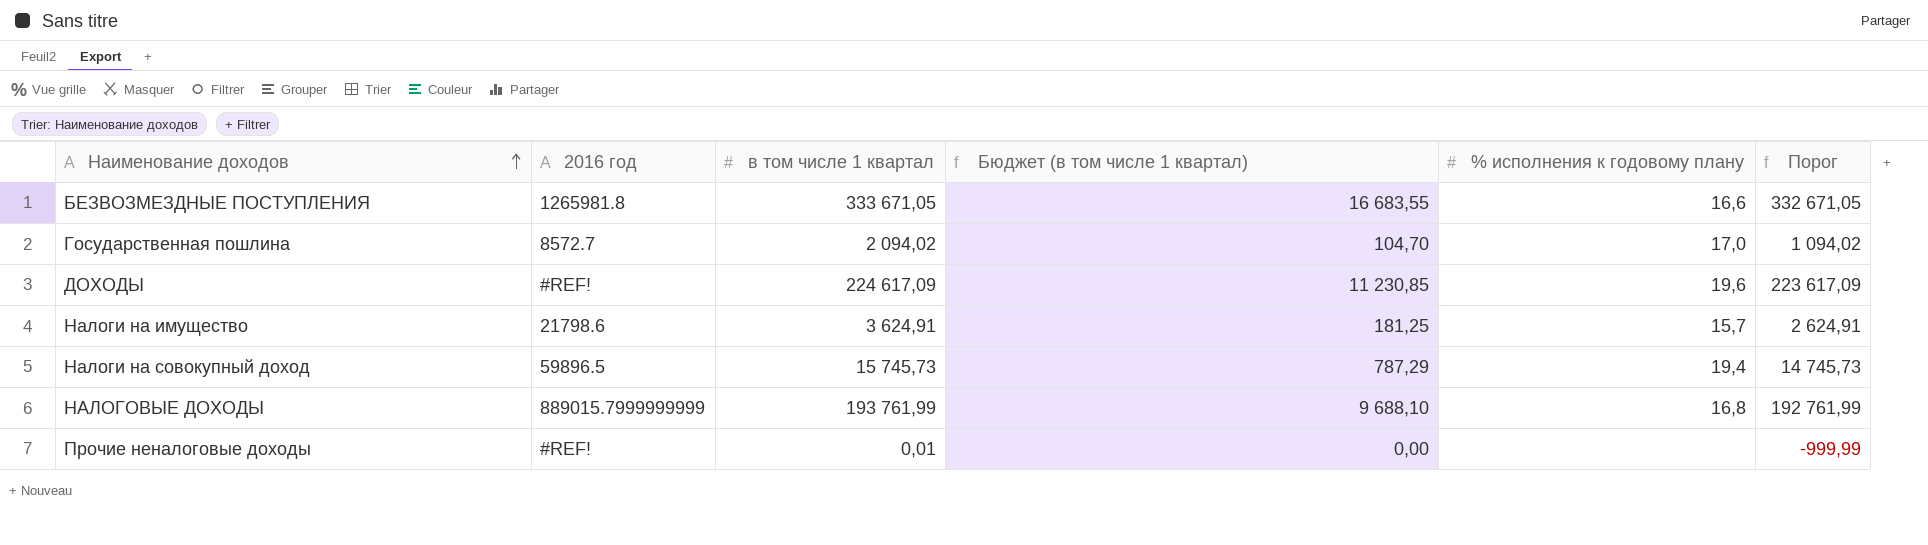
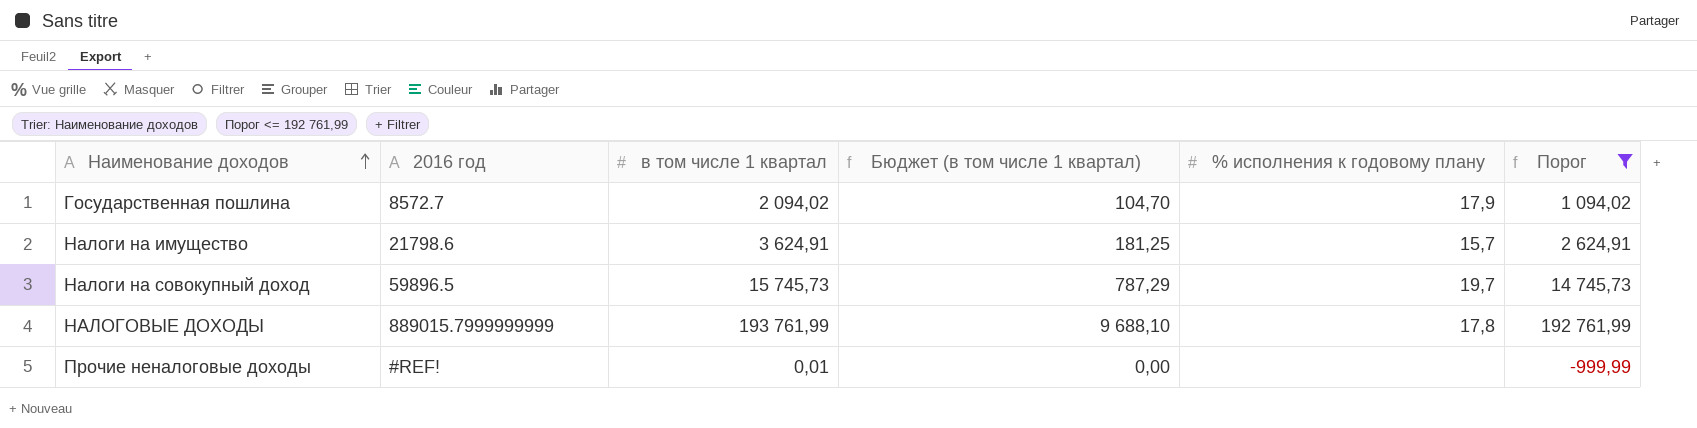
filter: none -> Порог <= 192 761,99
Государственная пошлина | % исполнения к годовому плану: 17,0 -> 17,9
Налоги на совокупный доход | % исполнения к годовому плану: 19,4 -> 19,7
НАЛОГОВЫЕ ДОХОДЫ | % исполнения к годовому плану: 16,8 -> 17,8

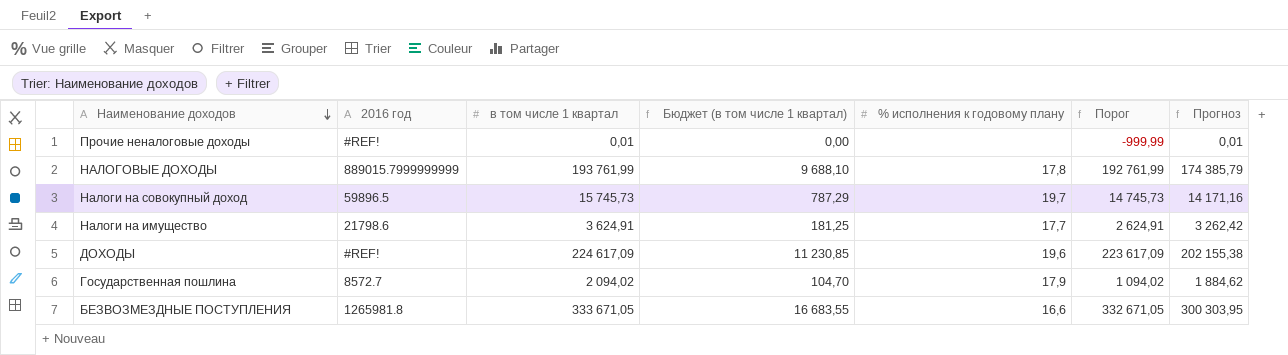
filter: Порог <= 192 761,99 -> none
row order: Наименование доходов ascending -> Наименование доходов descending
column Прогноз | formula: none -> [в том числе 1 квартал] * 0,9
Налоги на имущество | % исполнения к годовому плану: 15,7 -> 17,7

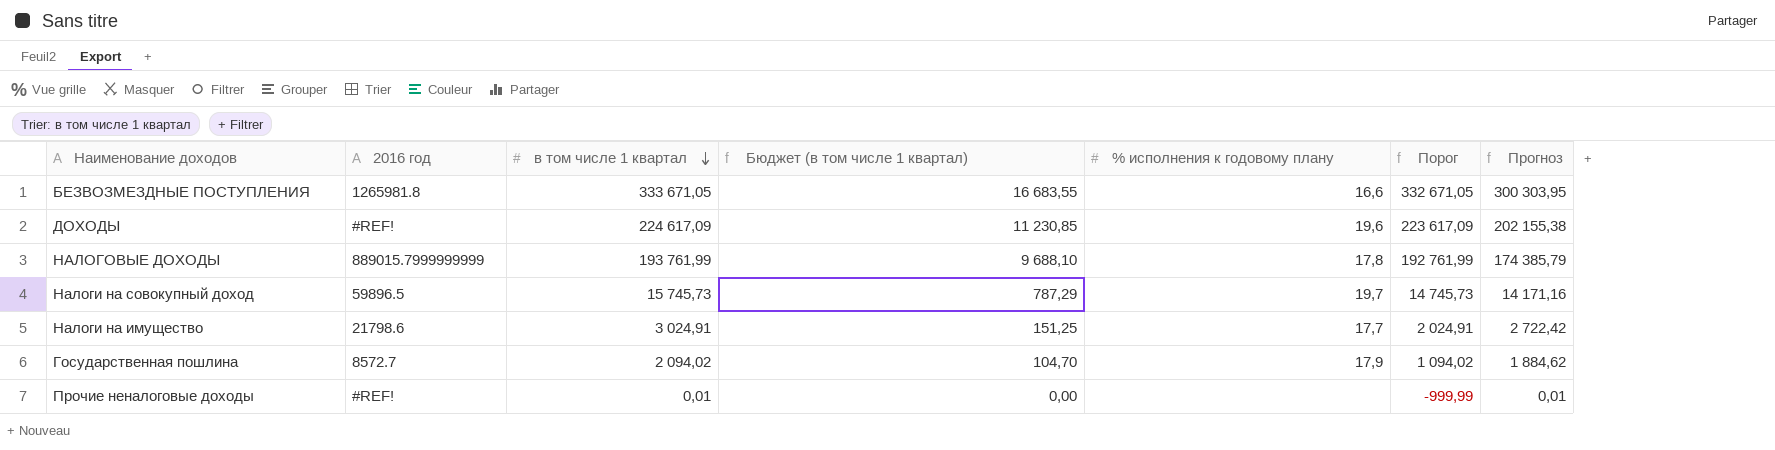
row order: Наименование доходов descending -> в том числе 1 квартал descending
Налоги на имущество | в том числе 1 квартал: 3 624,91 -> 3 024,91
Налоги на имущество | Бюджет (в том числе 1 квартал): 181,25 -> 151,25
Налоги на имущество | Порог: 2 624,91 -> 2 024,91
Налоги на имущество | Прогноз: 3 262,42 -> 2 722,42

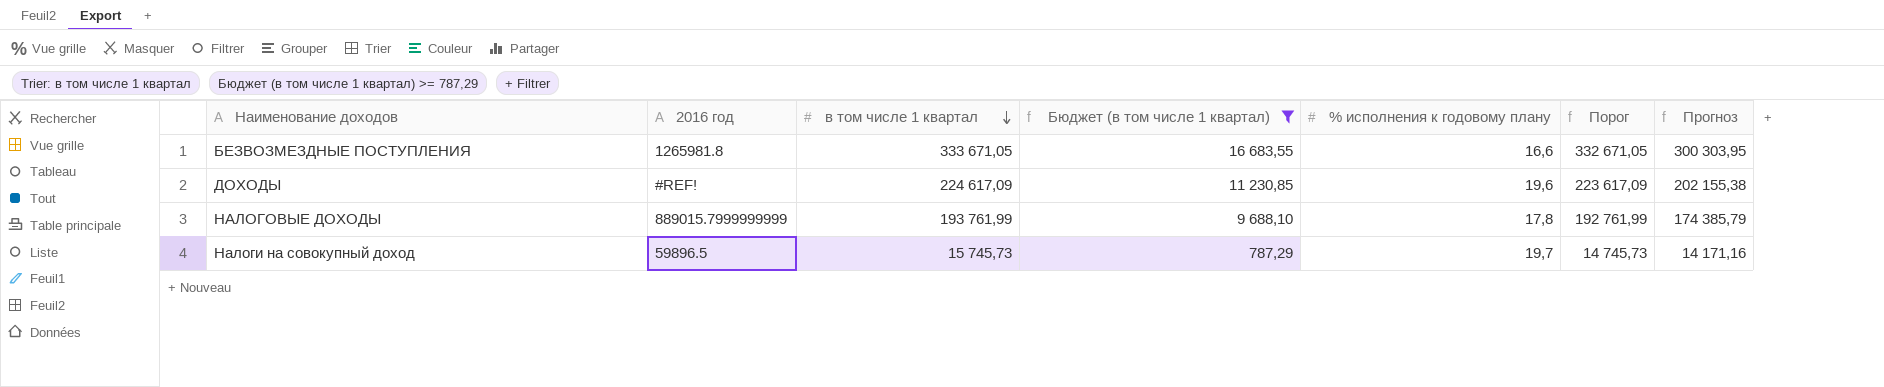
filter: none -> Бюджет (в том числе 1 квартал) >= 787,29

